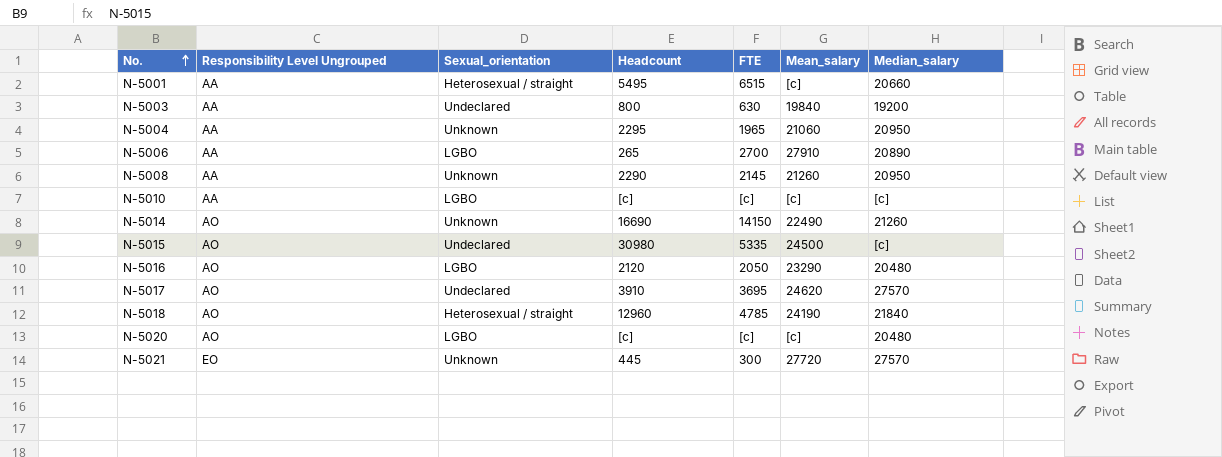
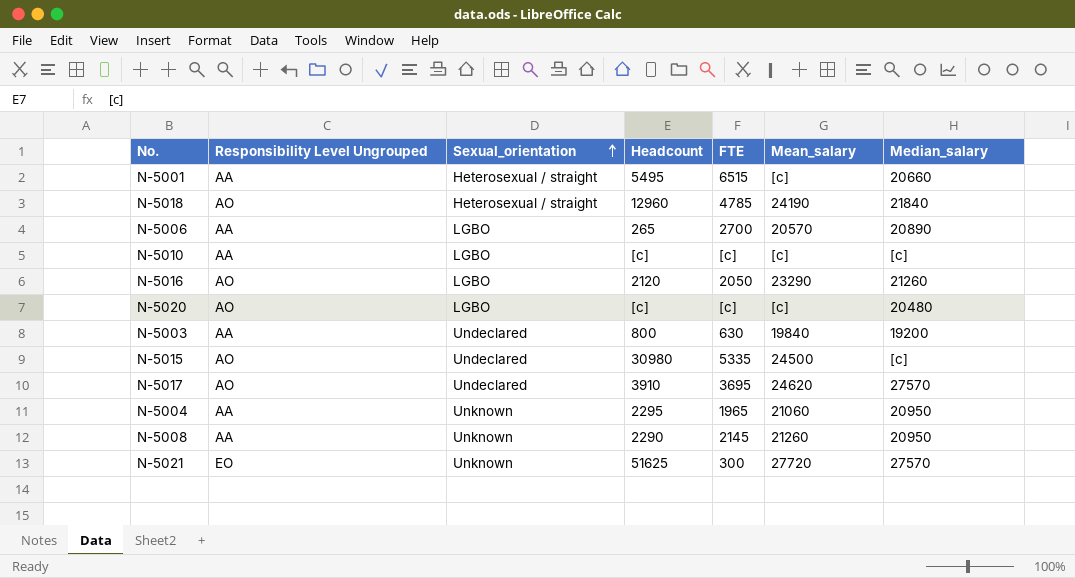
row order: No. ascending -> Sexual_orientation ascending
row N-5014: AO | Unknown | 16690 | 14150 | 22490 | 21260 -> none
N-5006 | Mean_salary: 27910 -> 20570
N-5016 | Median_salary: 20480 -> 21260
N-5021 | Headcount: 445 -> 51625

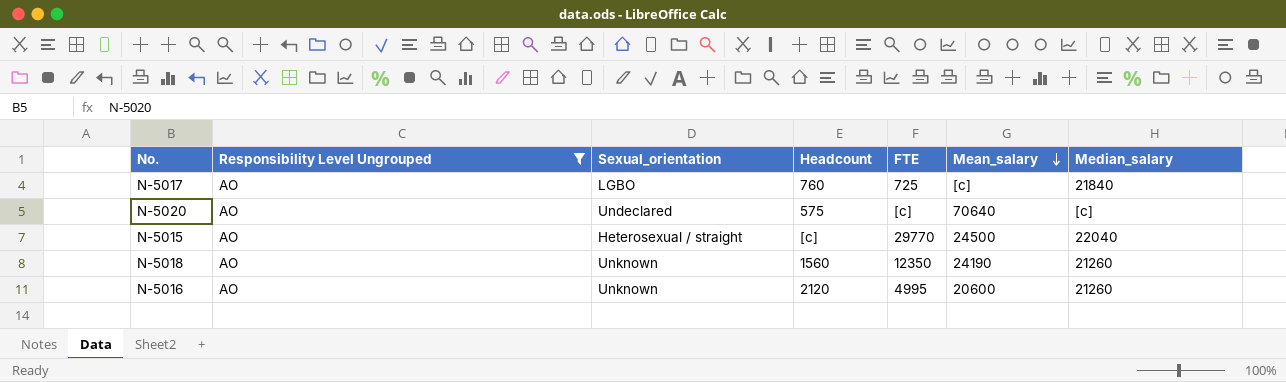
filter: none -> Responsibility Level Ungrouped = AO
row order: Sexual_orientation ascending -> Mean_salary descending
N-5017 | Sexual_orientation: Undeclared -> LGBO
N-5017 | Headcount: 3910 -> 760
N-5017 | FTE: 3695 -> 725
N-5017 | Mean_salary: 24620 -> [c]
N-5017 | Median_salary: 27570 -> 21840
N-5020 | Sexual_orientation: LGBO -> Undeclared
N-5020 | Headcount: [c] -> 575
N-5020 | Mean_salary: [c] -> 70640
N-5020 | Median_salary: 20480 -> [c]
N-5015 | Sexual_orientation: Undeclared -> Heterosexual / straight
N-5015 | Headcount: 30980 -> [c]
N-5015 | FTE: 5335 -> 29770
N-5015 | Median_salary: [c] -> 22040
N-5018 | Sexual_orientation: Heterosexual / straight -> Unknown
N-5018 | Headcount: 12960 -> 1560
N-5018 | FTE: 4785 -> 12350
N-5018 | Median_salary: 21840 -> 21260
N-5016 | Sexual_orientation: LGBO -> Unknown
N-5016 | FTE: 2050 -> 4995
N-5016 | Mean_salary: 23290 -> 20600

